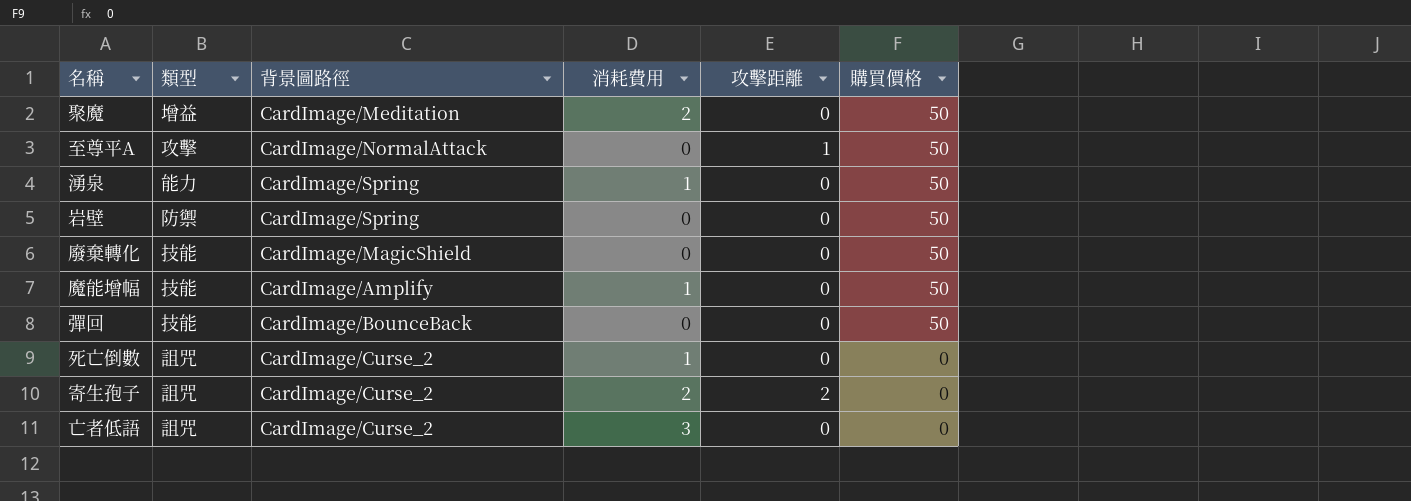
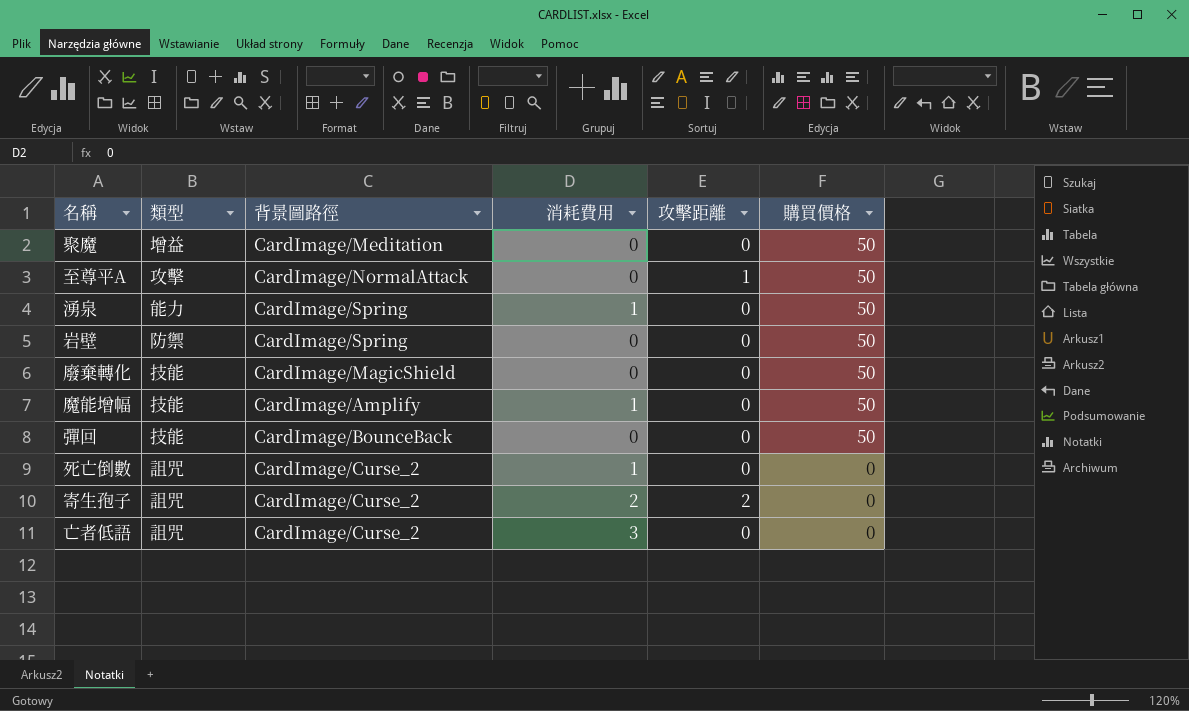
聚魔 | 消耗費用: 2 -> 0

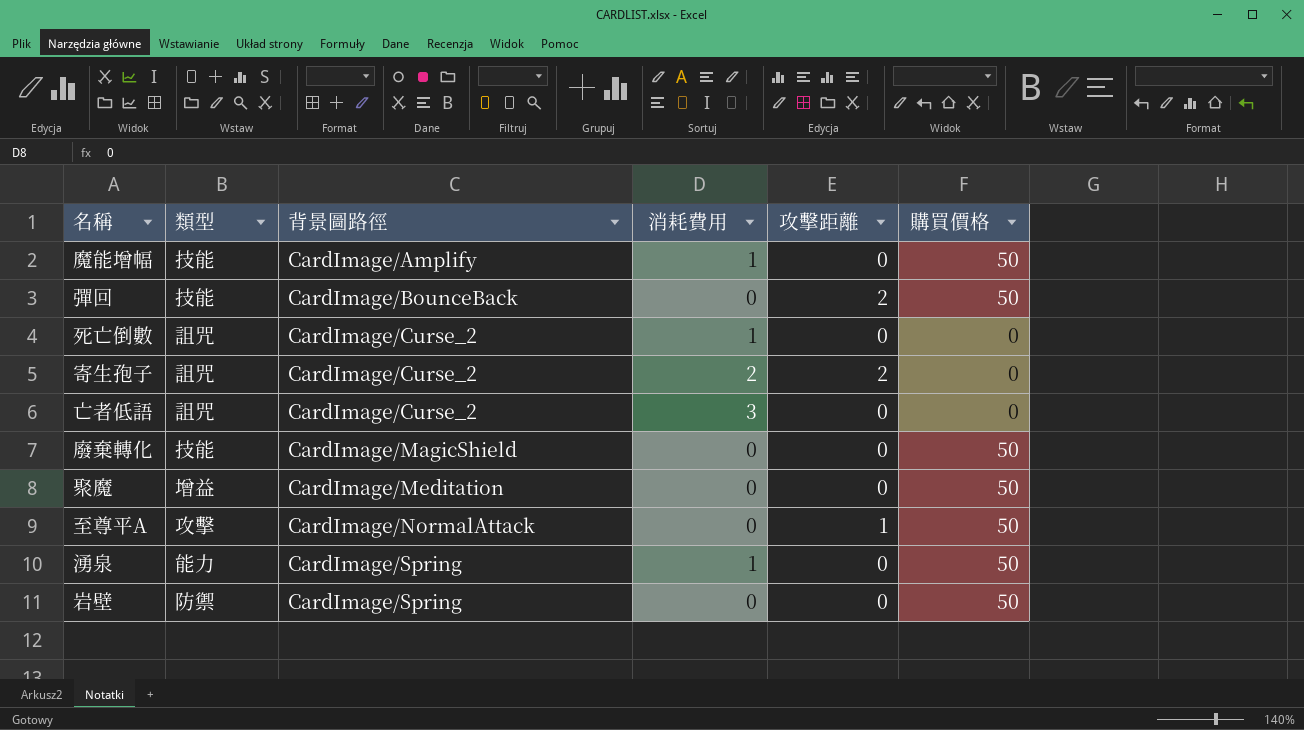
row order: 購買價格 descending -> 背景圖路徑 ascending
彈回 | 攻擊距離: 0 -> 2

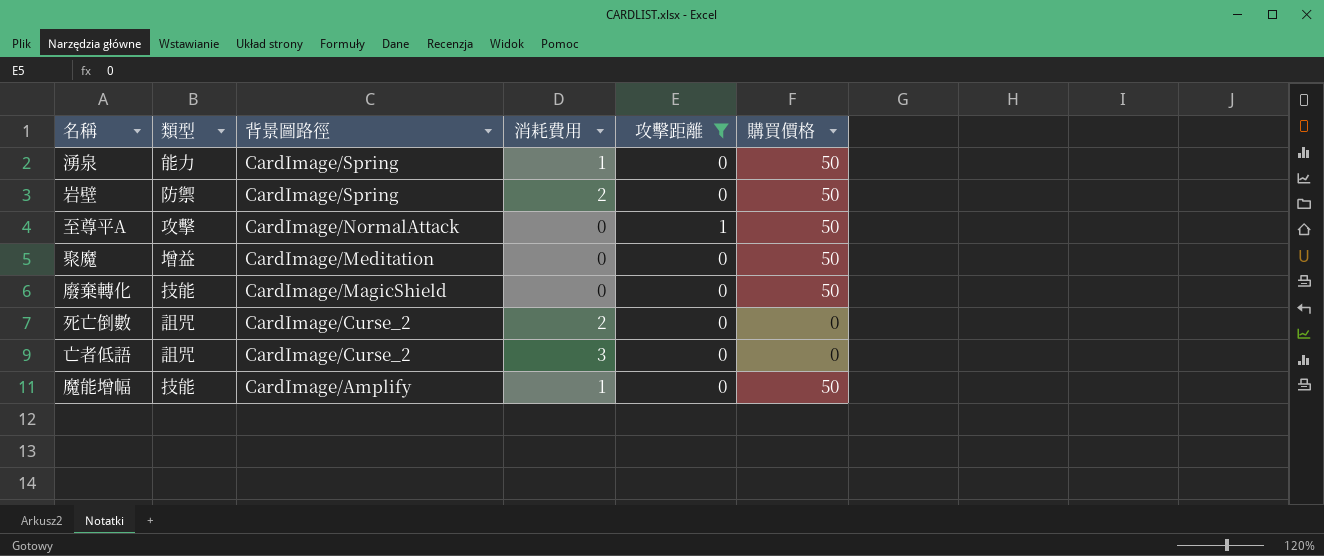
filter: none -> 攻擊距離 != 2
row order: 背景圖路徑 ascending -> 背景圖路徑 descending
岩壁 | 消耗費用: 0 -> 2
死亡倒數 | 消耗費用: 1 -> 2

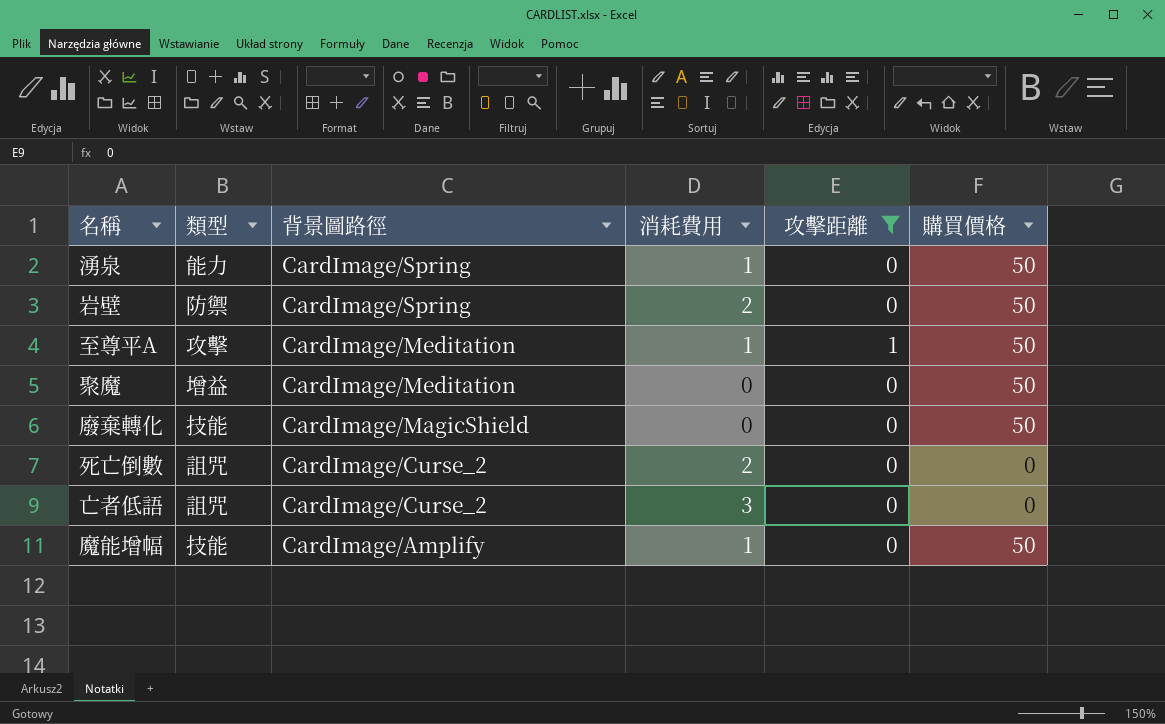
至尊平A | 背景圖路徑: CardImage/NormalAttack -> CardImage/Meditation
至尊平A | 消耗費用: 0 -> 1

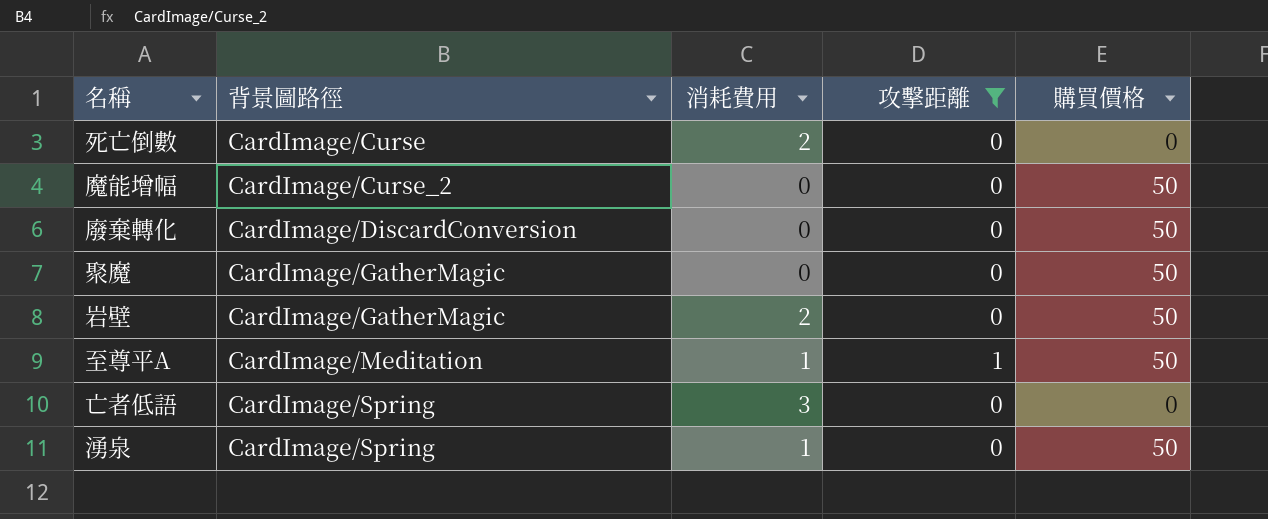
row order: 背景圖路徑 descending -> 背景圖路徑 ascending
column 類型 | position: 2 -> none
死亡倒數 | 背景圖路徑: CardImage/Curse_2 -> CardImage/Curse
魔能增幅 | 背景圖路徑: CardImage/Amplify -> CardImage/Curse_2
魔能增幅 | 消耗費用: 1 -> 0
廢棄轉化 | 背景圖路徑: CardImage/MagicShield -> CardImage/DiscardConversion
聚魔 | 背景圖路徑: CardImage/Meditation -> CardImage/GatherMagic
岩壁 | 背景圖路徑: CardImage/Spring -> CardImage/GatherMagic
亡者低語 | 背景圖路徑: CardImage/Curse_2 -> CardImage/Spring

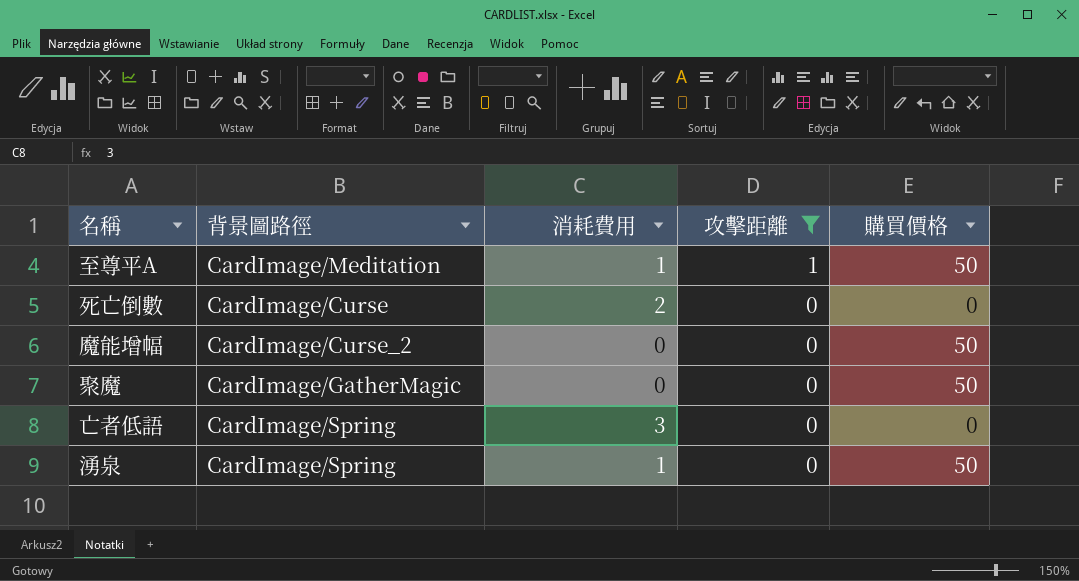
row order: 背景圖路徑 ascending -> 攻擊距離 descending
row 廢棄轉化: CardImage/DiscardConversion | 0 | 0 | 50 -> none
row 岩壁: CardImage/GatherMagic | 2 | 0 | 50 -> none

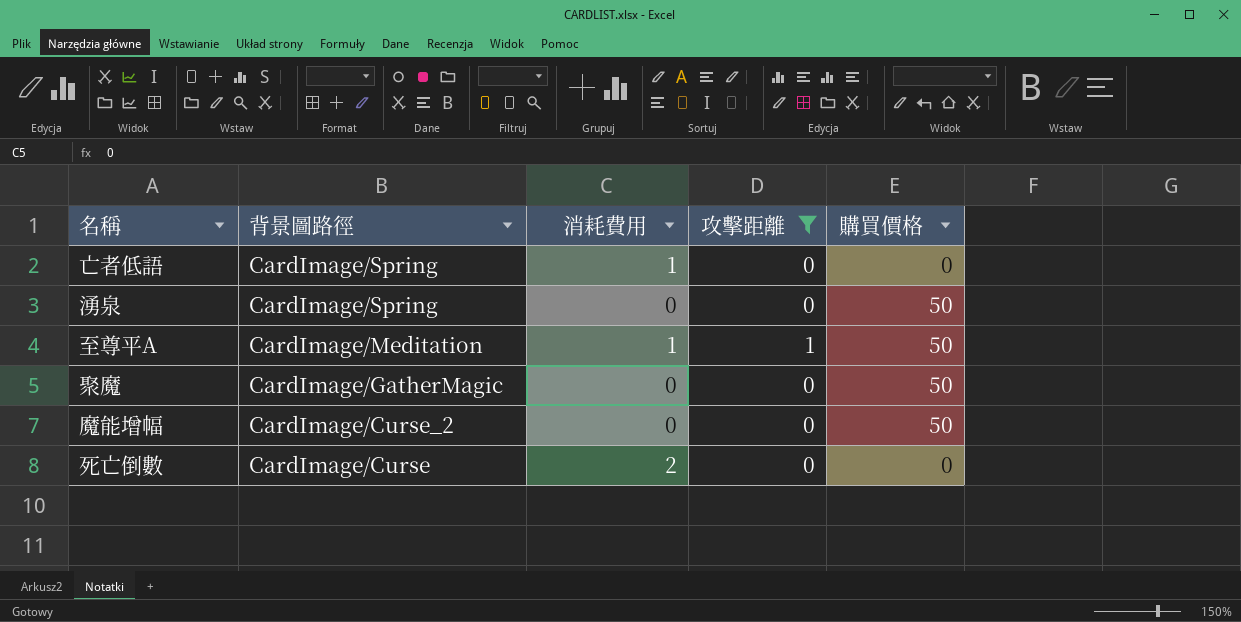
row order: 攻擊距離 descending -> 背景圖路徑 descending
亡者低語 | 消耗費用: 3 -> 1
湧泉 | 消耗費用: 1 -> 0

